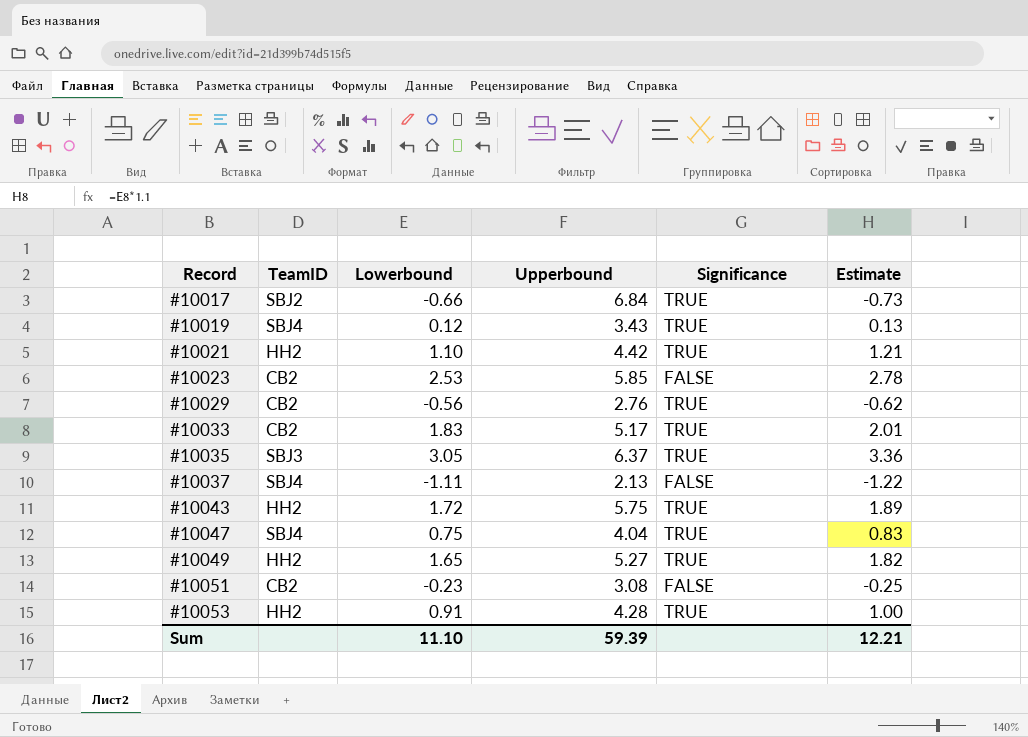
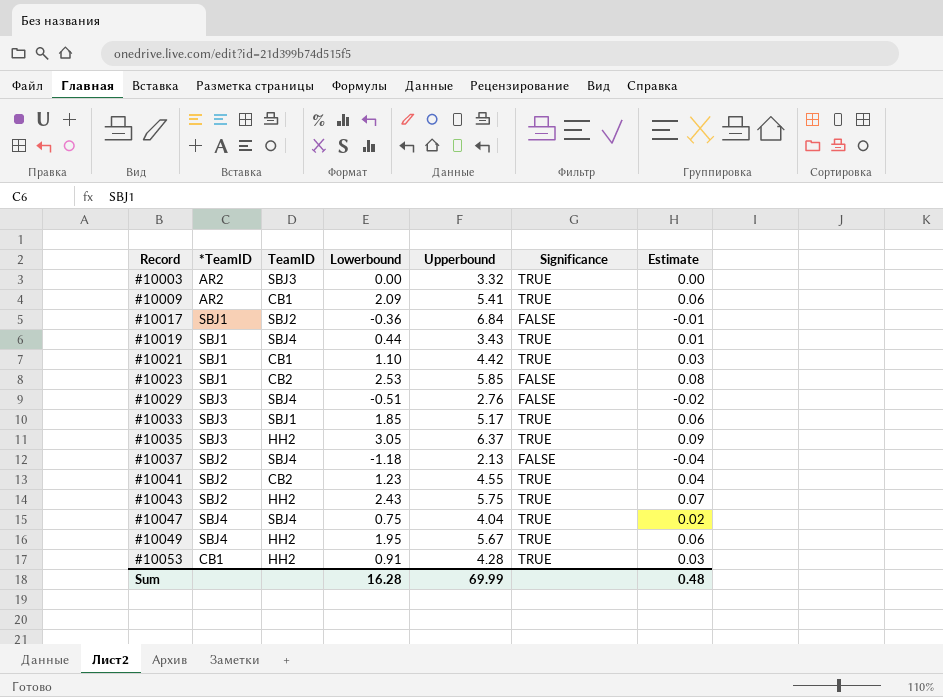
column *TeamID | position: none -> 2
column Estimate | formula: [Lowerbound] * 1.1 -> [Lowerbound] * 0.03
row #10051: CB2 | -0.23 | 3.08 | FALSE | -0.25 -> none
row #10003: none -> AR2 | SBJ3 | 0.00 | 3.32 | TRUE | 0.00
row #10009: none -> AR2 | CB1 | 2.09 | 5.41 | TRUE | 0.06
#10017 | Lowerbound: -0.66 -> -0.36
#10017 | Significance: TRUE -> FALSE
#10019 | Lowerbound: 0.12 -> 0.44
#10021 | TeamID: HH2 -> CB1
#10029 | TeamID: CB2 -> SBJ4
#10029 | Lowerbound: -0.56 -> -0.51
#10029 | Significance: TRUE -> FALSE
#10033 | TeamID: CB2 -> SBJ1
#10033 | Lowerbound: 1.83 -> 1.85
#10035 | TeamID: SBJ3 -> HH2
#10037 | Lowerbound: -1.11 -> -1.18
row #10041: none -> SBJ2 | CB2 | 1.23 | 4.55 | TRUE | 0.04
#10043 | Lowerbound: 1.72 -> 2.43
#10049 | Lowerbound: 1.65 -> 1.95
#10049 | Upperbound: 5.27 -> 5.67
Sum | Lowerbound: 11.10 -> 16.28
Sum | Upperbound: 59.39 -> 69.99
Sum | Estimate: 12.21 -> 0.48

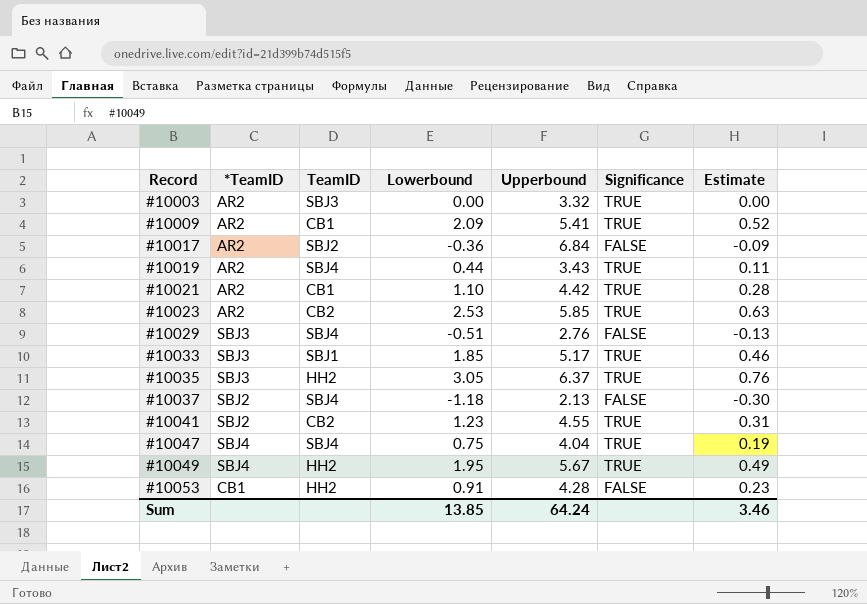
column Estimate | formula: [Lowerbound] * 0.03 -> [Lowerbound] * 0.25
row #10043: SBJ2 | HH2 | 2.43 | 5.75 | TRUE | 0.07 -> none
#10017 | *TeamID: SBJ1 -> AR2
#10019 | *TeamID: SBJ1 -> AR2
#10021 | *TeamID: SBJ1 -> AR2
#10023 | *TeamID: SBJ1 -> AR2
#10023 | Significance: FALSE -> TRUE
#10053 | Significance: TRUE -> FALSE
Sum | Lowerbound: 16.28 -> 13.85
Sum | Upperbound: 69.99 -> 64.24
Sum | Estimate: 0.48 -> 3.46

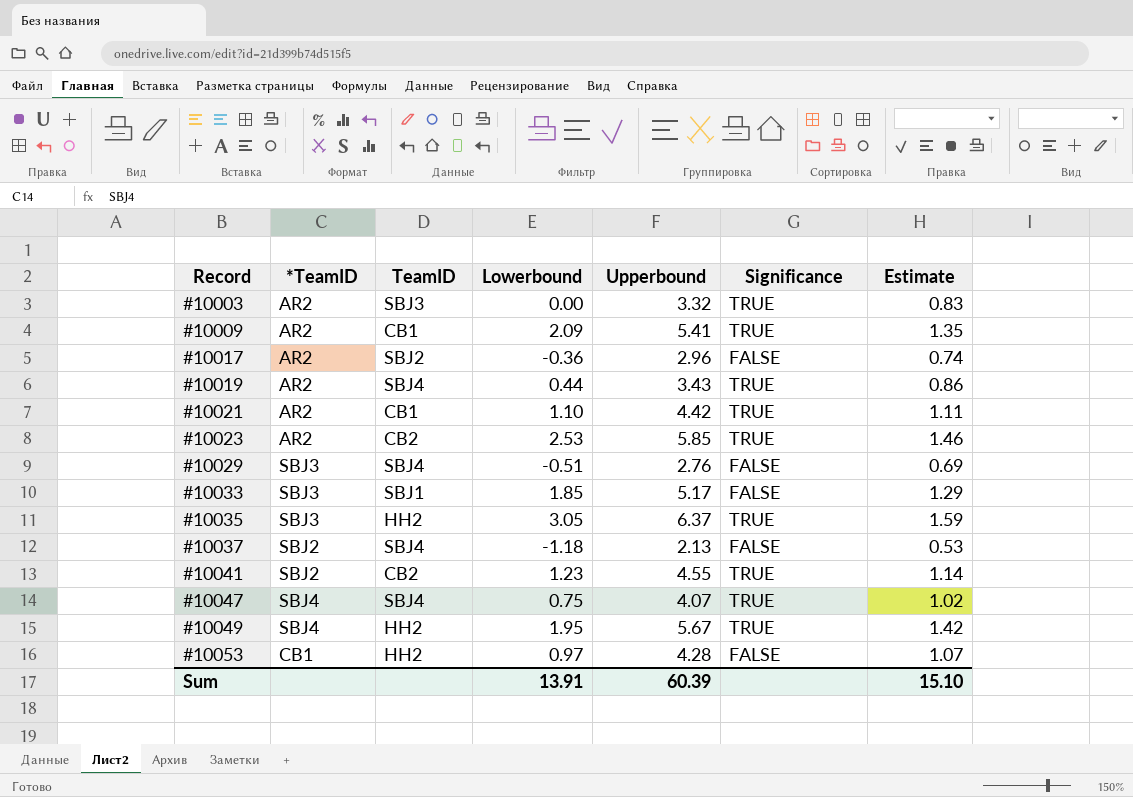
column Estimate | formula: [Lowerbound] * 0.25 -> [Upperbound] * 0.25
#10017 | Upperbound: 6.84 -> 2.96
#10033 | Significance: TRUE -> FALSE
#10047 | Upperbound: 4.04 -> 4.07
#10053 | Lowerbound: 0.91 -> 0.97
Sum | Lowerbound: 13.85 -> 13.91
Sum | Upperbound: 64.24 -> 60.39
Sum | Estimate: 3.46 -> 15.10

